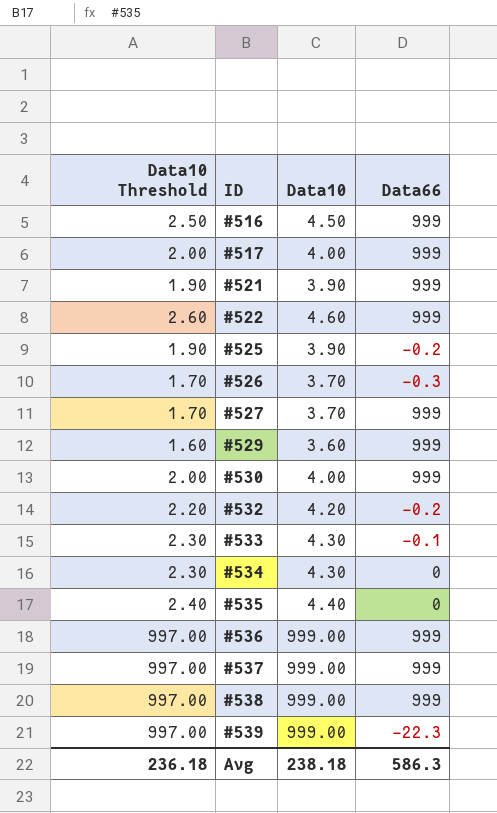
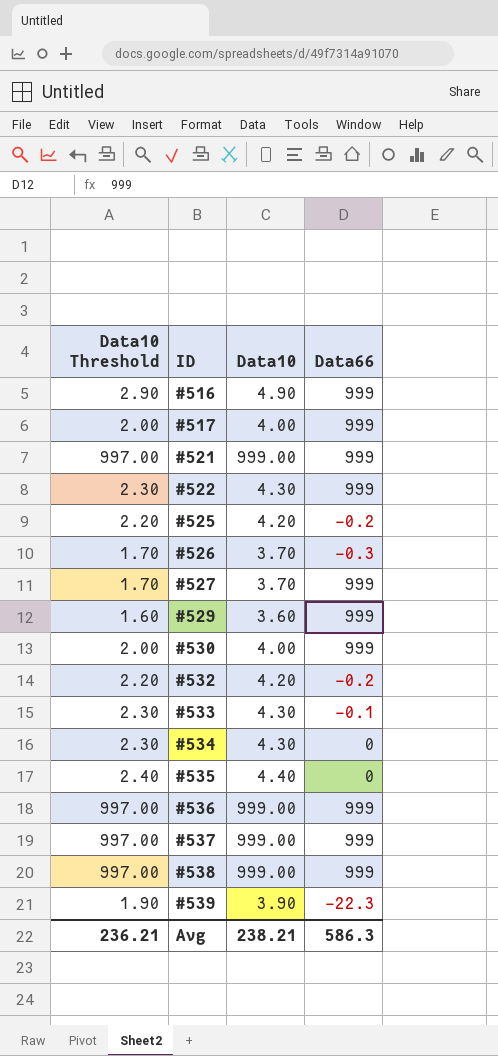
#516 | Data10 Threshold: 2.50 -> 2.90
#516 | Data10: 4.50 -> 4.90
#521 | Data10 Threshold: 1.90 -> 997.00
#521 | Data10: 3.90 -> 999.00
#522 | Data10 Threshold: 2.60 -> 2.30
#522 | Data10: 4.60 -> 4.30
#525 | Data10 Threshold: 1.90 -> 2.20
#525 | Data10: 3.90 -> 4.20
#539 | Data10 Threshold: 997.00 -> 1.90
#539 | Data10: 999.00 -> 3.90
Avg | Data10 Threshold: 236.18 -> 236.21
Avg | Data10: 238.18 -> 238.21

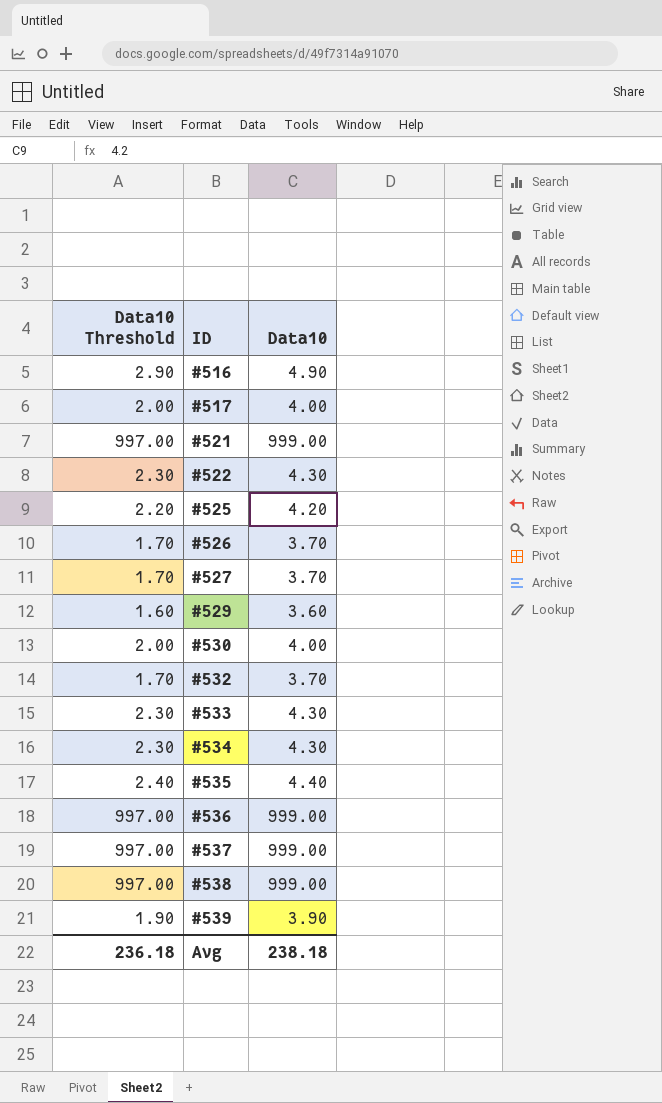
column Data66 | position: 4 -> none
#532 | Data10 Threshold: 2.20 -> 1.70
#532 | Data10: 4.20 -> 3.70
Avg | Data10 Threshold: 236.21 -> 236.18
Avg | Data10: 238.21 -> 238.18

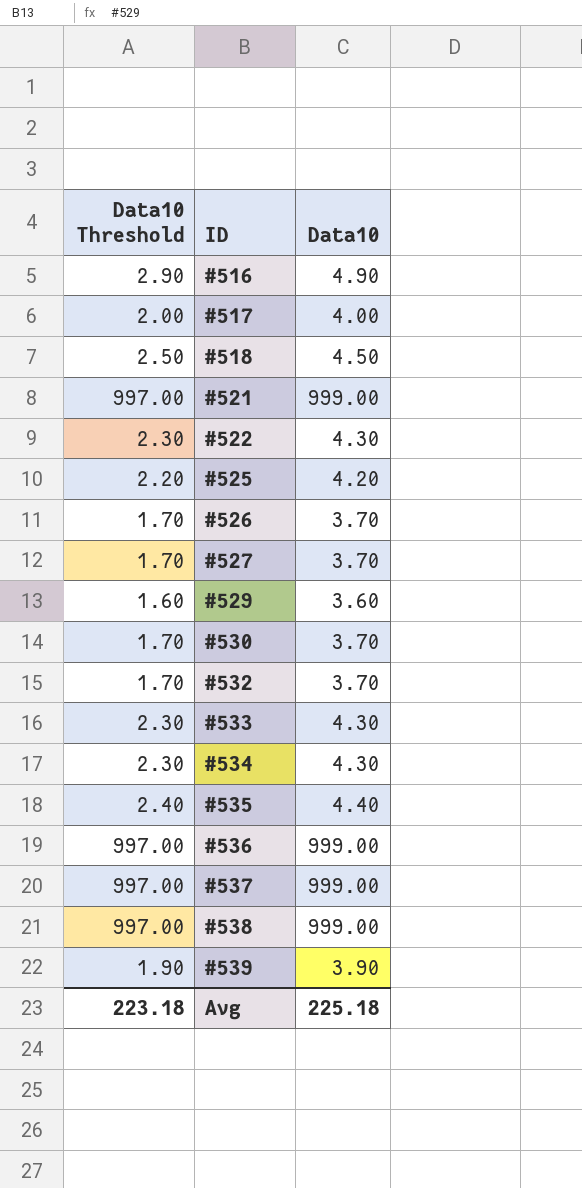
row #518: none -> 2.50 | 4.50
#530 | Data10 Threshold: 2.00 -> 1.70
#530 | Data10: 4.00 -> 3.70
Avg | Data10 Threshold: 236.18 -> 223.18
Avg | Data10: 238.18 -> 225.18

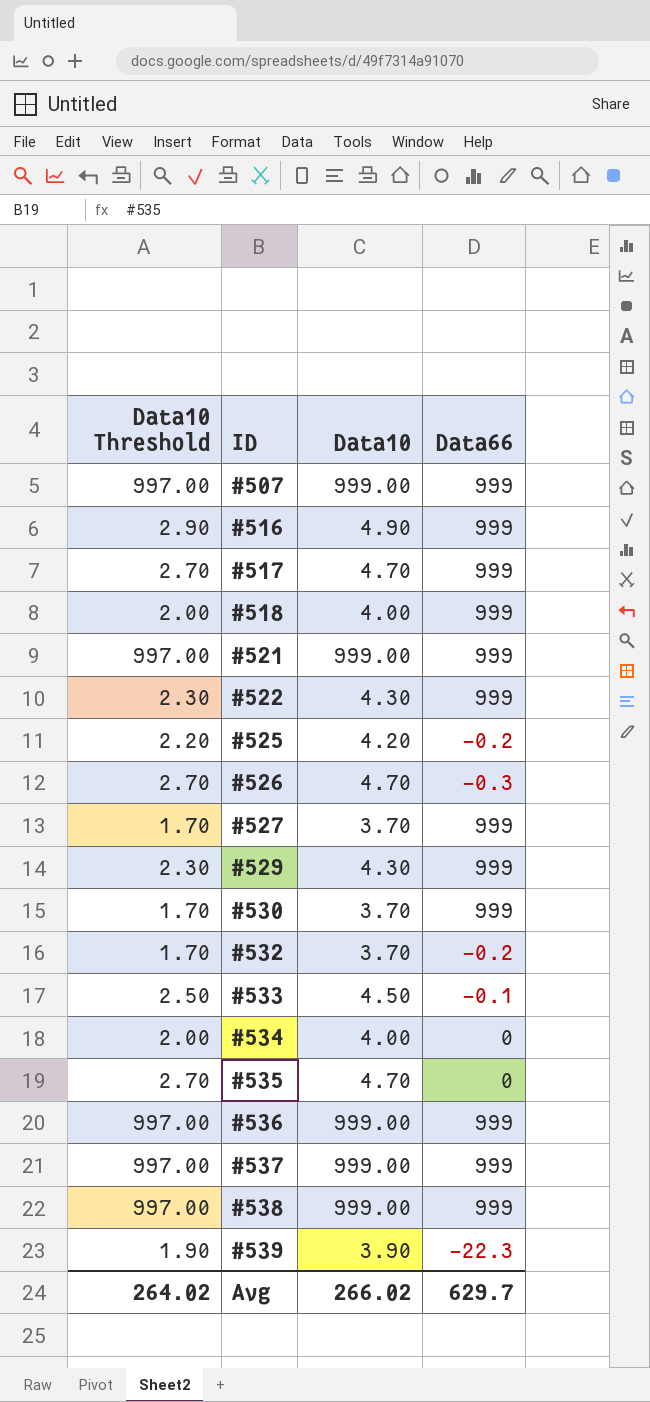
column Data66 | position: none -> 4
row #507: none -> 997.00 | 999.00 | 999
#517 | Data10 Threshold: 2.00 -> 2.70
#517 | Data10: 4.00 -> 4.70
#518 | Data10 Threshold: 2.50 -> 2.00
#518 | Data10: 4.50 -> 4.00
#526 | Data10 Threshold: 1.70 -> 2.70
#526 | Data10: 3.70 -> 4.70
#529 | Data10 Threshold: 1.60 -> 2.30
#529 | Data10: 3.60 -> 4.30
#533 | Data10 Threshold: 2.30 -> 2.50
#533 | Data10: 4.30 -> 4.50
#534 | Data10 Threshold: 2.30 -> 2.00
#534 | Data10: 4.30 -> 4.00
#535 | Data10 Threshold: 2.40 -> 2.70
#535 | Data10: 4.40 -> 4.70
Avg | Data10 Threshold: 223.18 -> 264.02
Avg | Data10: 225.18 -> 266.02

